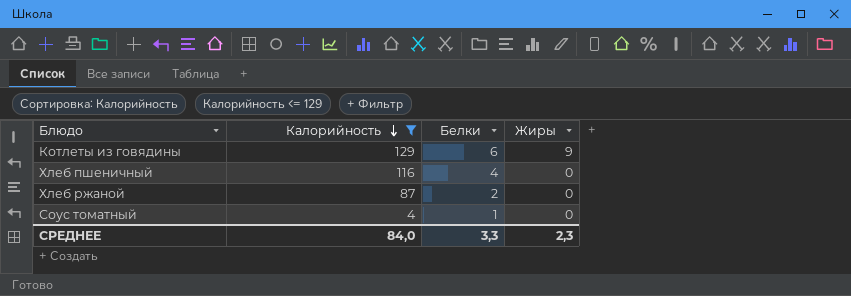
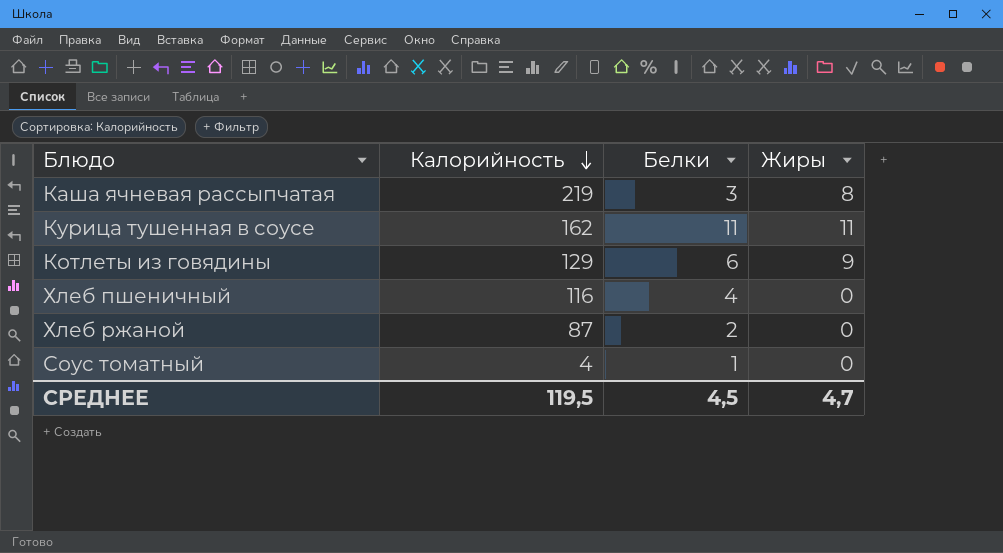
filter: Калорийность <= 129 -> none
СРЕДНЕЕ | Калорийность: 84,0 -> 119,5
СРЕДНЕЕ | Белки: 3,3 -> 4,5
СРЕДНЕЕ | Жиры: 2,3 -> 4,7

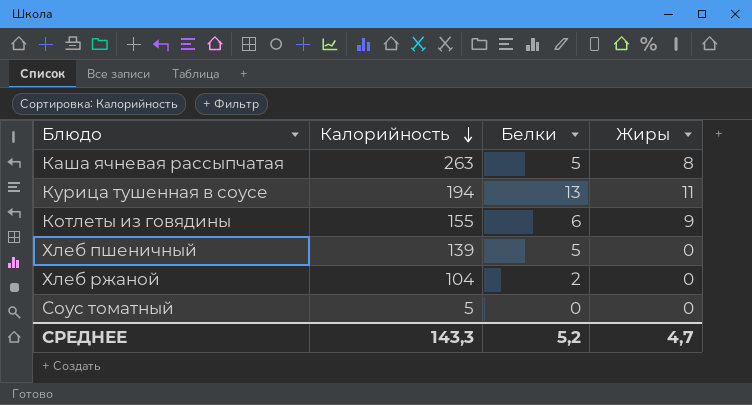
Каша ячневая рассыпчатая | Калорийность: 219 -> 263
Каша ячневая рассыпчатая | Белки: 3 -> 5
Курица тушенная в соусе | Калорийность: 162 -> 194
Курица тушенная в соусе | Белки: 11 -> 13
Котлеты из говядины | Калорийность: 129 -> 155
Хлеб пшеничный | Калорийность: 116 -> 139
Хлеб пшеничный | Белки: 4 -> 5
Хлеб ржаной | Калорийность: 87 -> 104
Соус томатный | Калорийность: 4 -> 5
Соус томатный | Белки: 1 -> 0
СРЕДНЕЕ | Калорийность: 119,5 -> 143,3
СРЕДНЕЕ | Белки: 4,5 -> 5,2

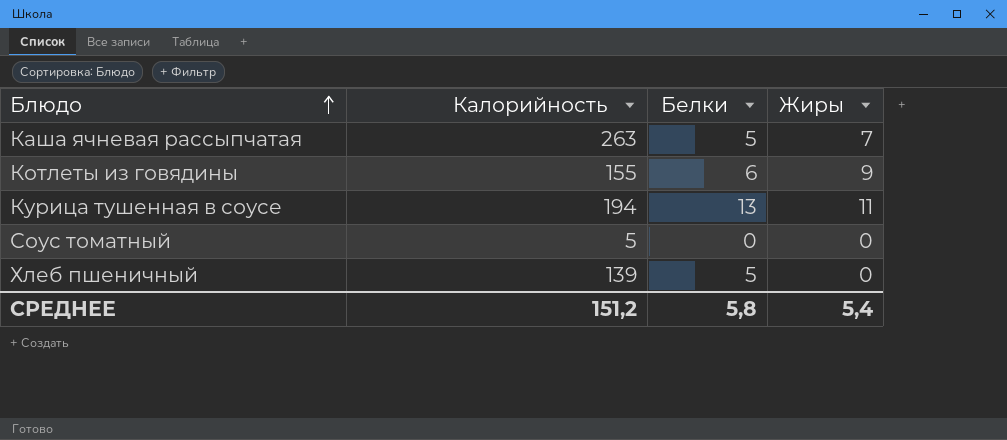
row order: Калорийность descending -> Блюдо ascending
row Хлеб ржаной: 104 | 2 | 0 -> none
Каша ячневая рассыпчатая | Жиры: 8 -> 7
СРЕДНЕЕ | Калорийность: 143,3 -> 151,2
СРЕДНЕЕ | Белки: 5,2 -> 5,8
СРЕДНЕЕ | Жиры: 4,7 -> 5,4

